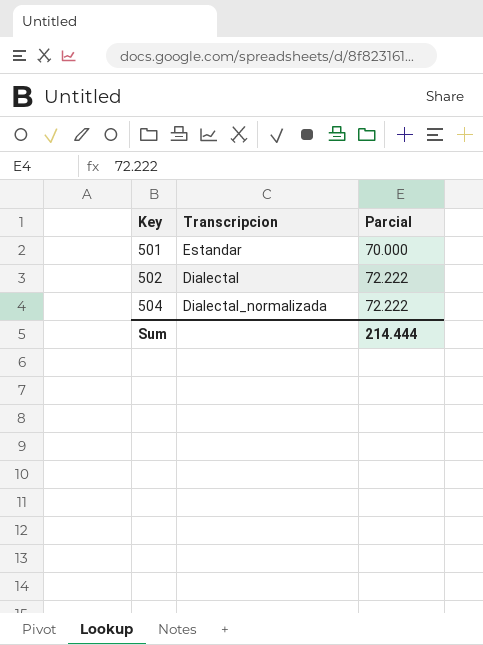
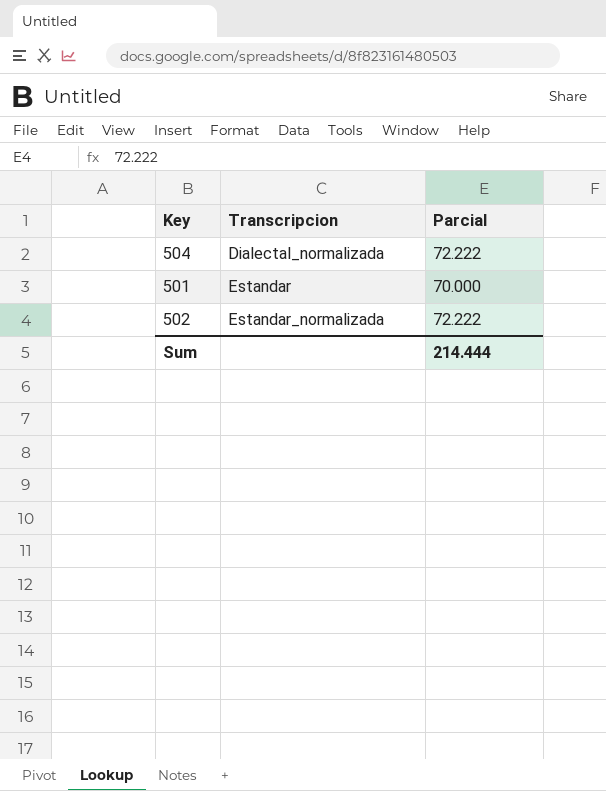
row order: Key ascending -> Transcripcion ascending
502 | Transcripcion: Dialectal -> Estandar_normalizada

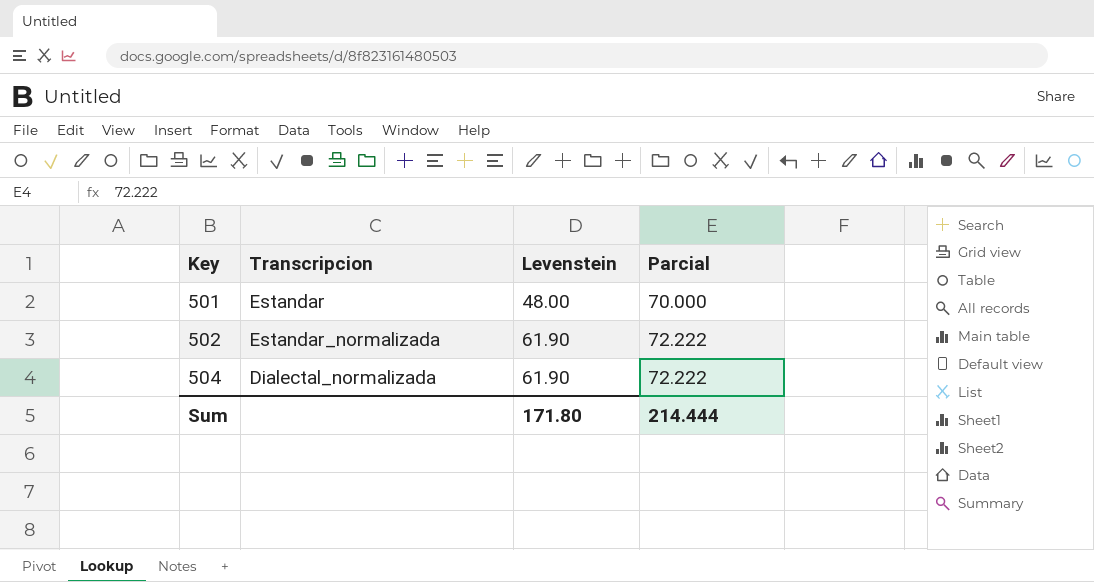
row order: Transcripcion ascending -> Key ascending
column Levenstein | position: none -> 3

